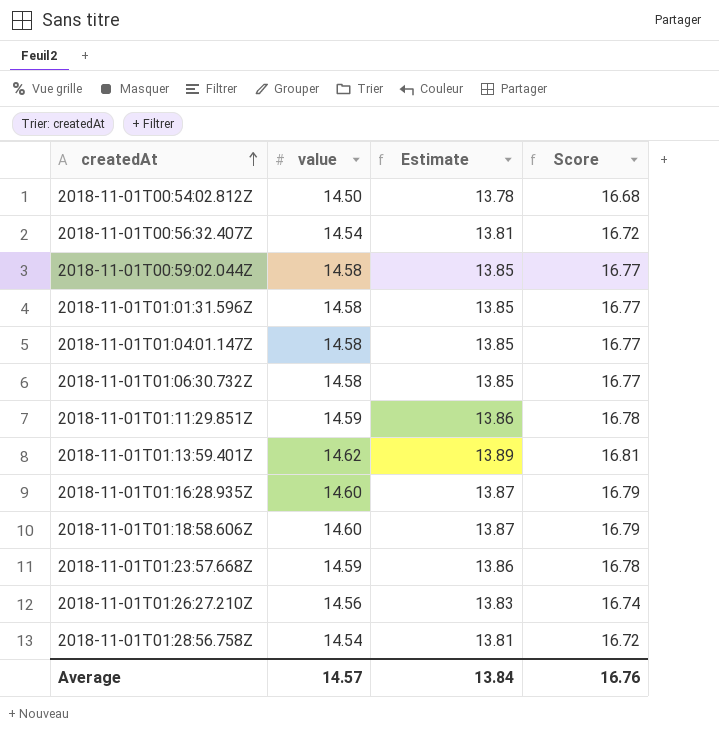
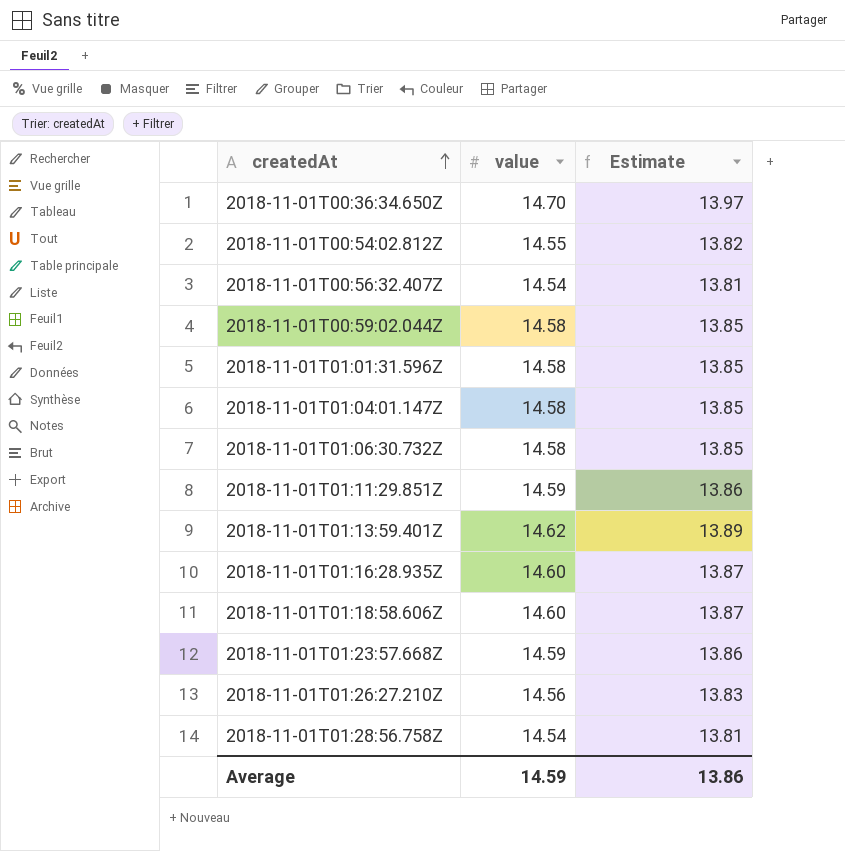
column Score | formula: [value] * 1.15 -> none
row 2018-11-01T00:36:34.650Z: none -> 14.70 | 13.97
2018-11-01T00:54:02.812Z | value: 14.50 -> 14.55
2018-11-01T00:54:02.812Z | Estimate: 13.78 -> 13.82
Average | value: 14.57 -> 14.59
Average | Estimate: 13.84 -> 13.86

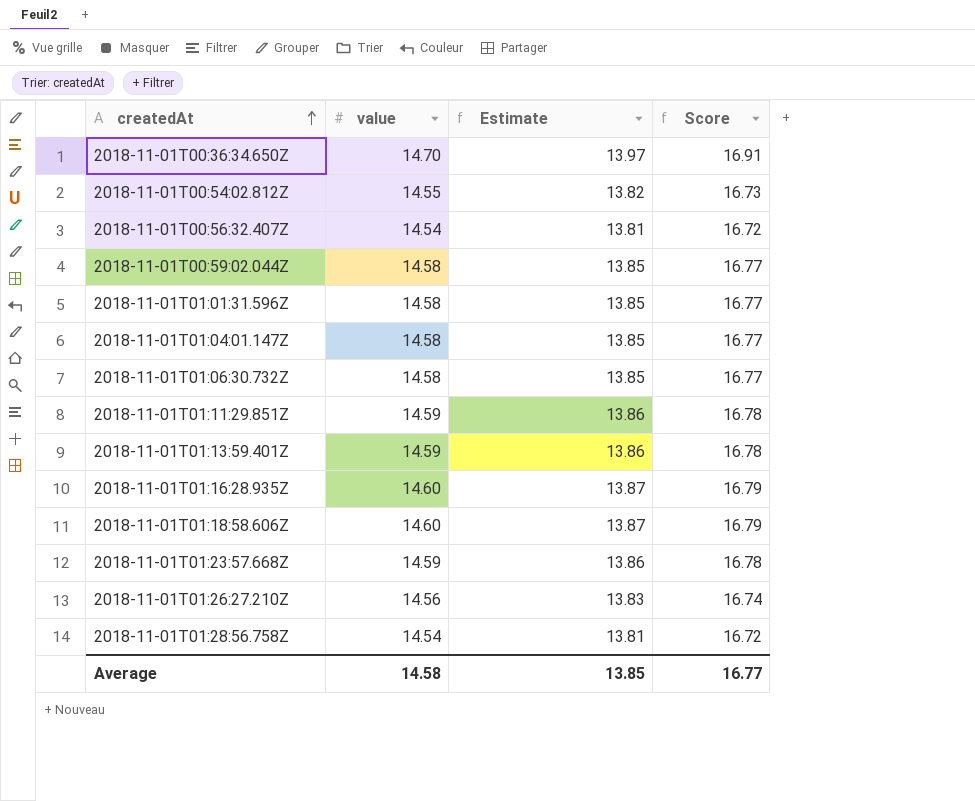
column Score | formula: none -> [value] * 1.15
2018-11-01T01:13:59.401Z | value: 14.62 -> 14.59
2018-11-01T01:13:59.401Z | Estimate: 13.89 -> 13.86
Average | value: 14.59 -> 14.58
Average | Estimate: 13.86 -> 13.85

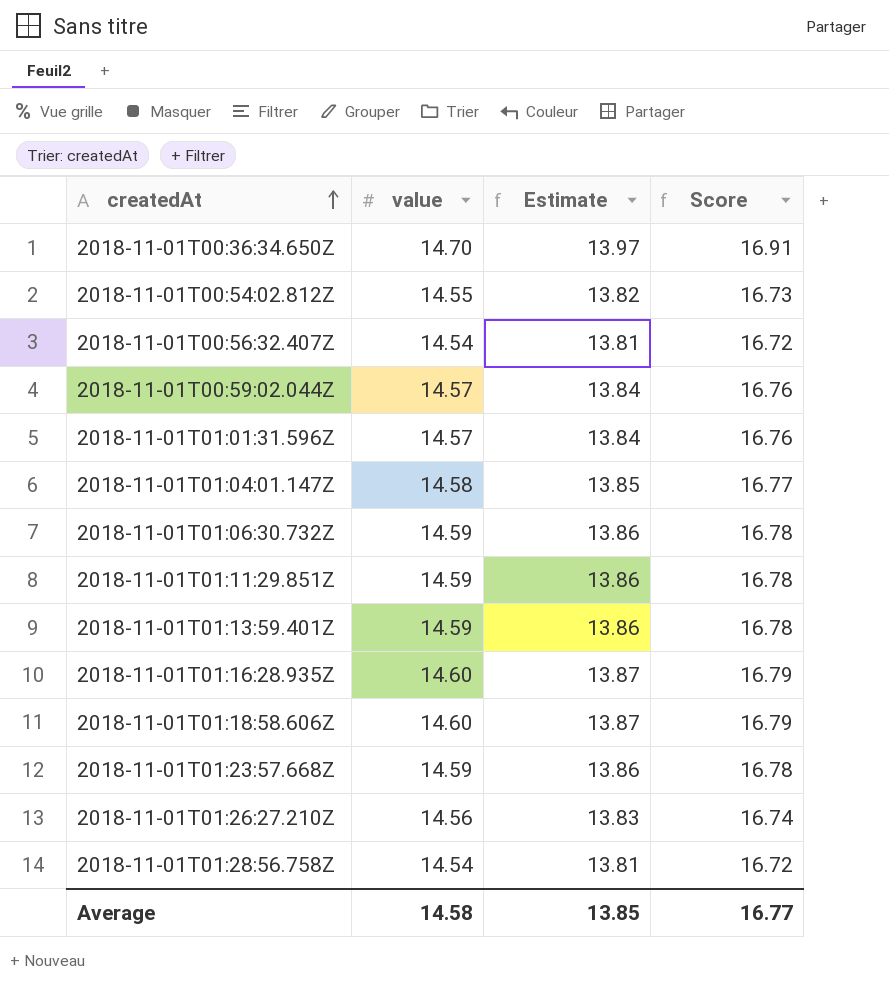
2018-11-01T00:59:02.044Z | value: 14.58 -> 14.57
2018-11-01T00:59:02.044Z | Estimate: 13.85 -> 13.84
2018-11-01T00:59:02.044Z | Score: 16.77 -> 16.76
2018-11-01T01:01:31.596Z | value: 14.58 -> 14.57
2018-11-01T01:01:31.596Z | Estimate: 13.85 -> 13.84
2018-11-01T01:01:31.596Z | Score: 16.77 -> 16.76
2018-11-01T01:06:30.732Z | value: 14.58 -> 14.59
2018-11-01T01:06:30.732Z | Estimate: 13.85 -> 13.86
2018-11-01T01:06:30.732Z | Score: 16.77 -> 16.78

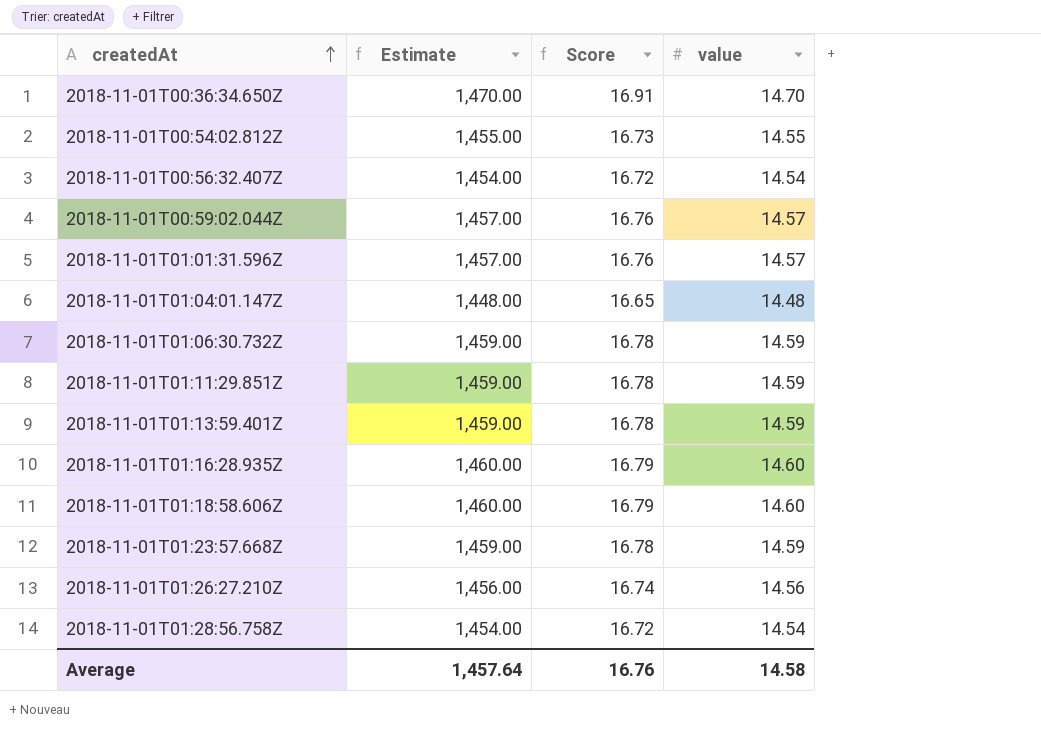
column Estimate | formula: [value] * 0.95 -> [value] * 100
column value | position: 2 -> 4
2018-11-01T01:04:01.147Z | Score: 16.77 -> 16.65
2018-11-01T01:04:01.147Z | value: 14.58 -> 14.48
Average | Estimate: 13.85 -> 1,457.64
Average | Score: 16.77 -> 16.76

